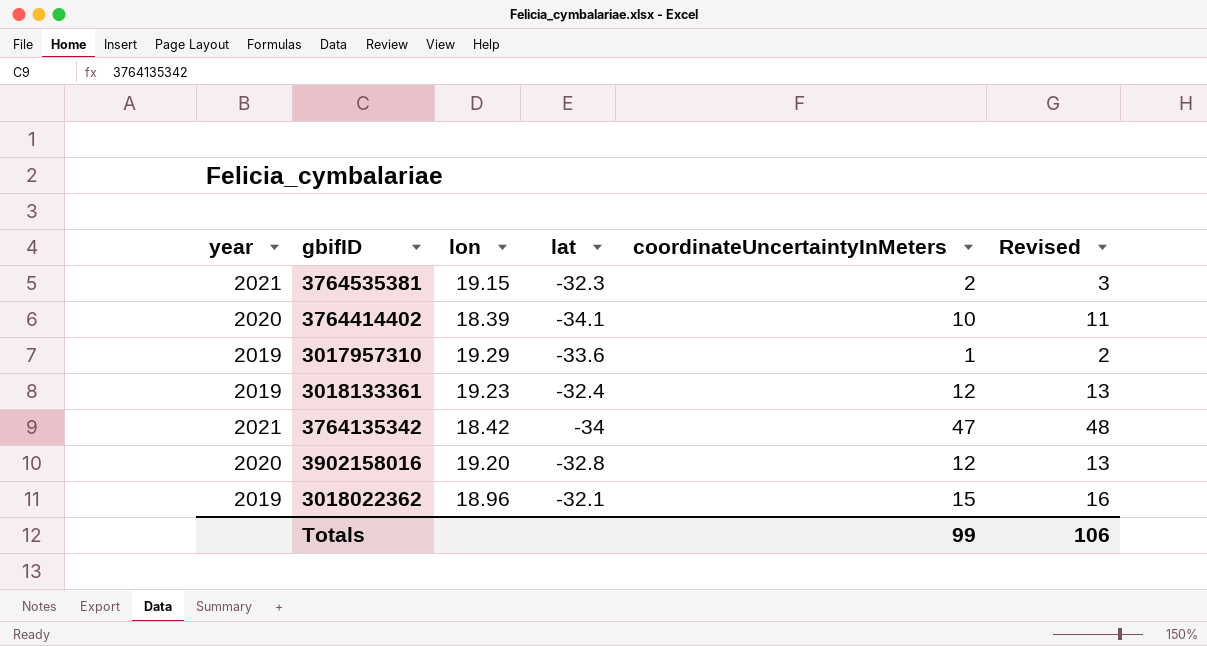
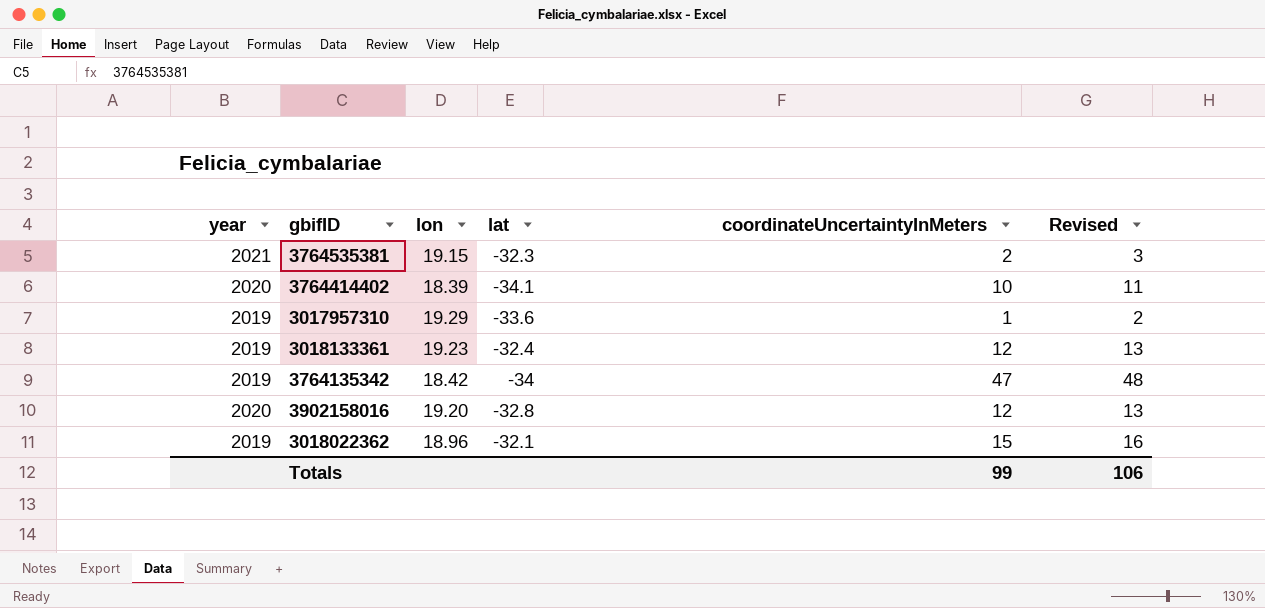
3764135342 | year: 2021 -> 2019

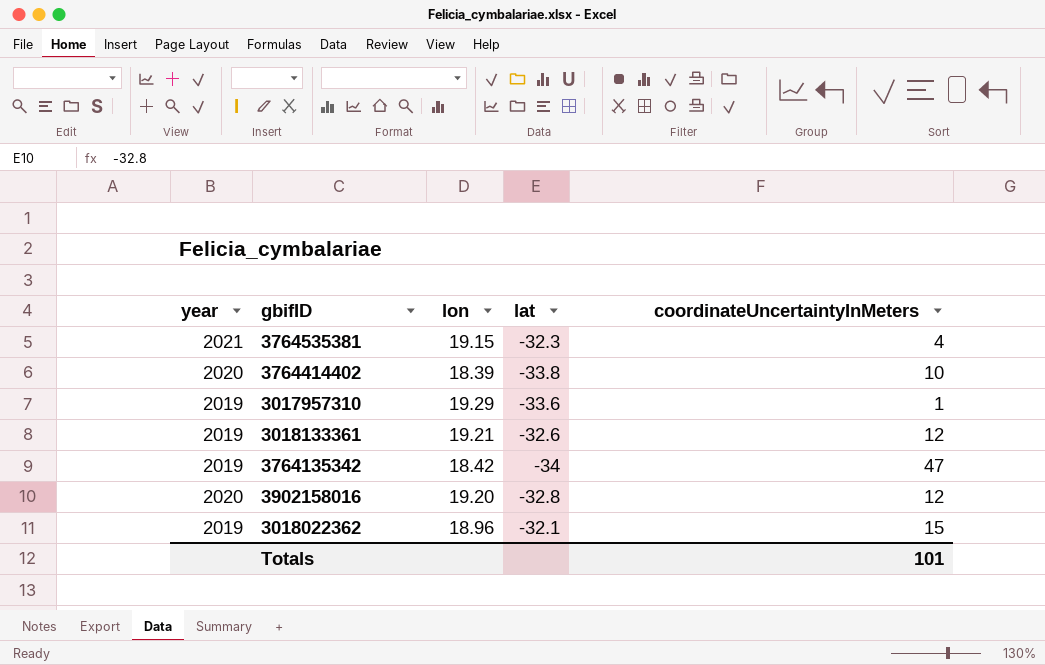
column Revised | formula: [coordinateUncertaintyInMeters] + 1 -> none
3764535381 | coordinateUncertaintyInMeters: 2 -> 4
3764414402 | lat: -34.1 -> -33.8
3018133361 | lon: 19.23 -> 19.21
3018133361 | lat: -32.4 -> -32.6
Totals | coordinateUncertaintyInMeters: 99 -> 101

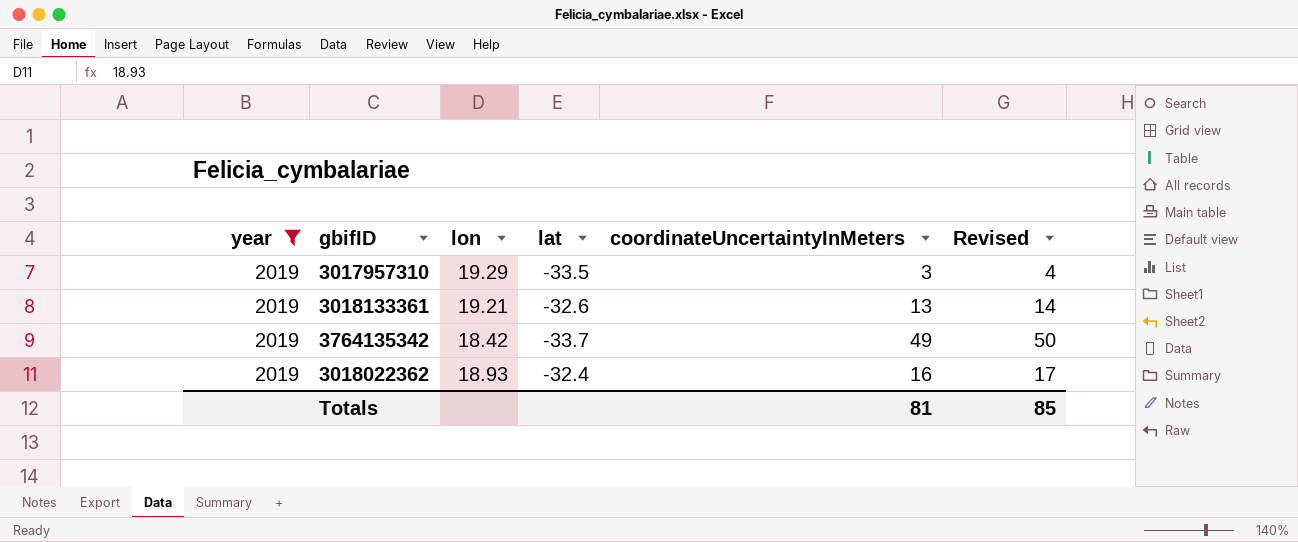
filter: none -> year = 2019
column Revised | formula: none -> [coordinateUncertaintyInMeters] + 1
3017957310 | lat: -33.6 -> -33.5
3017957310 | coordinateUncertaintyInMeters: 1 -> 3
3018133361 | coordinateUncertaintyInMeters: 12 -> 13
3764135342 | lat: -34 -> -33.7
3764135342 | coordinateUncertaintyInMeters: 47 -> 49
3018022362 | lon: 18.96 -> 18.93
3018022362 | lat: -32.1 -> -32.4
3018022362 | coordinateUncertaintyInMeters: 15 -> 16
Totals | coordinateUncertaintyInMeters: 101 -> 81

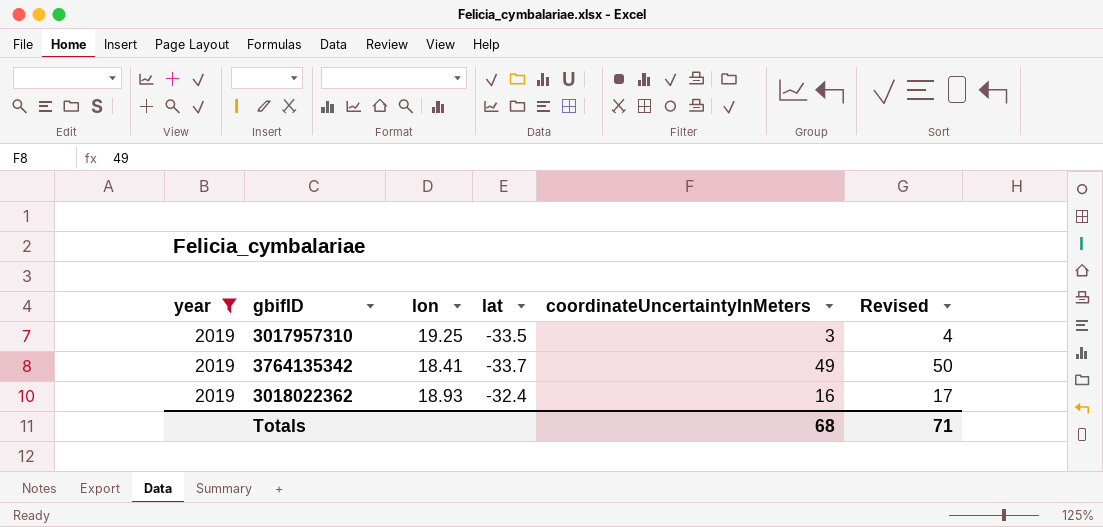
row 3018133361: 2019 | 19.21 | -32.6 | 13 | 14 -> none
3017957310 | lon: 19.29 -> 19.25
3764135342 | lon: 18.42 -> 18.41
Totals | coordinateUncertaintyInMeters: 81 -> 68
Totals | Revised: 85 -> 71

